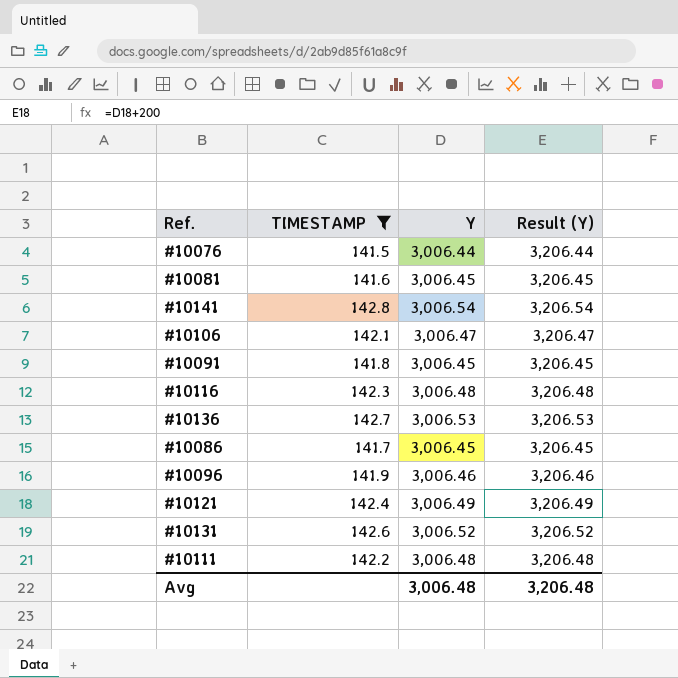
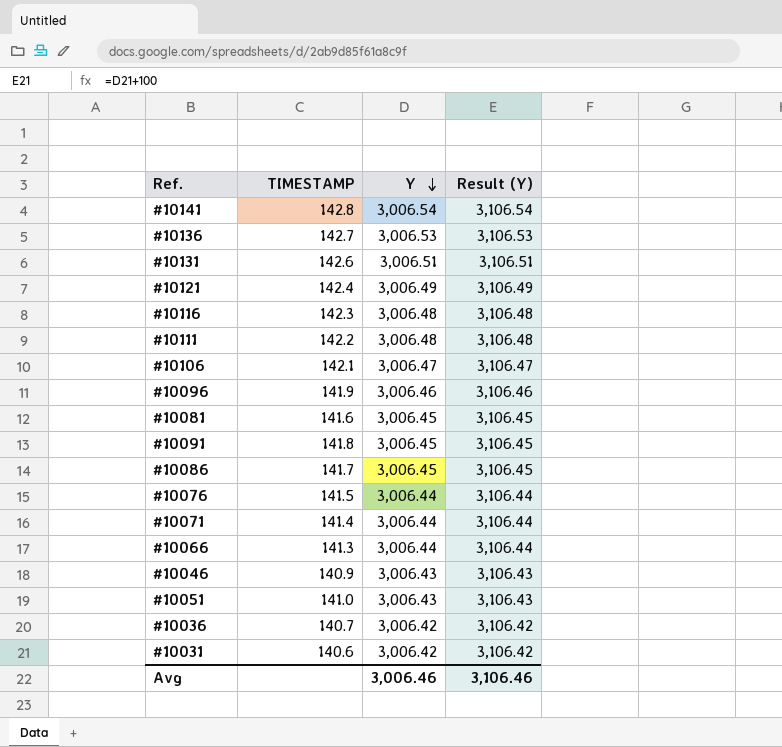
filter: TIMESTAMP >= 141.5 -> none
row order: none -> Y descending
column Result (Y) | formula: [Y] + 200 -> [Y] + 100
#10131 | Y: 3,006.52 -> 3,006.51
Avg | Y: 3,006.48 -> 3,006.46
Avg | Result (Y): 3,206.48 -> 3,106.46

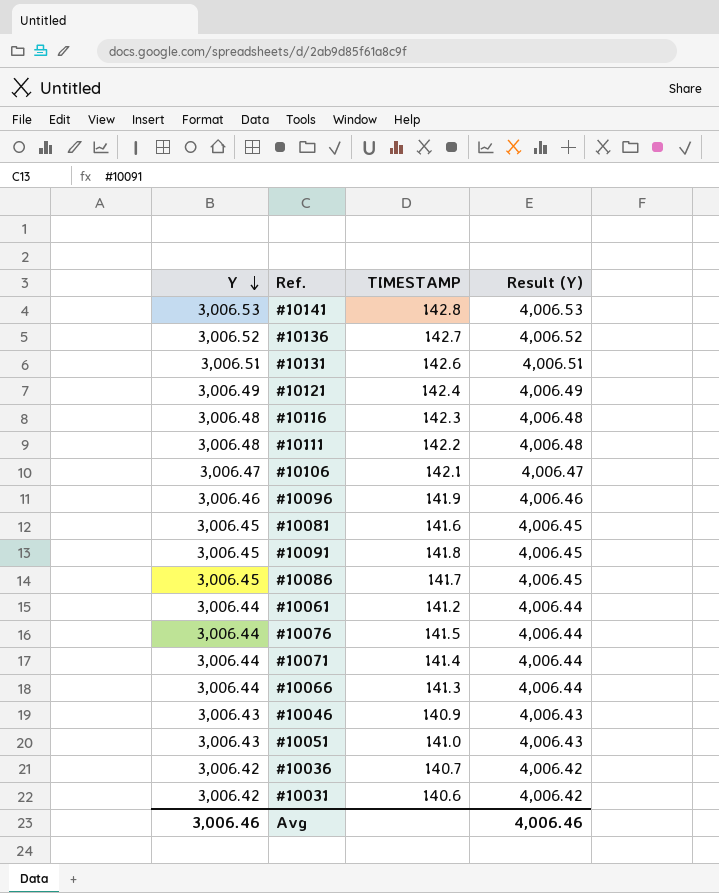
column Y | position: 3 -> 1
column Result (Y) | formula: [Y] + 100 -> [Y] + 1000
#10141 | Y: 3,006.54 -> 3,006.53
#10136 | Y: 3,006.53 -> 3,006.52
row #10061: none -> 3,006.44 | 141.2 | 4,006.44
Avg | Result (Y): 3,106.46 -> 4,006.46

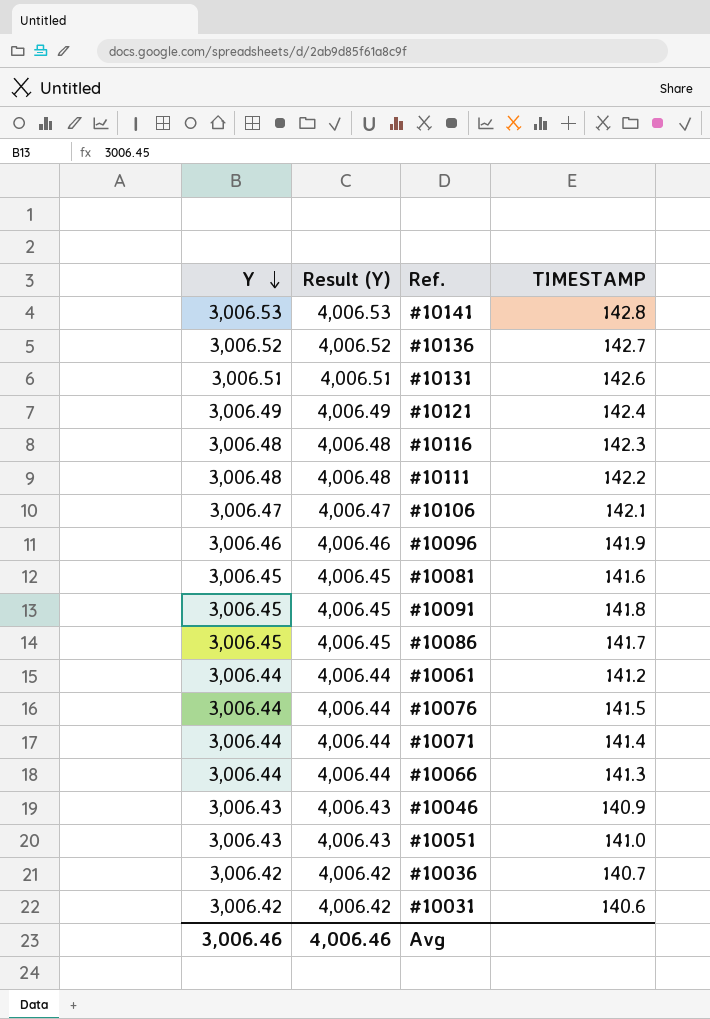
column Result (Y) | position: 4 -> 2

